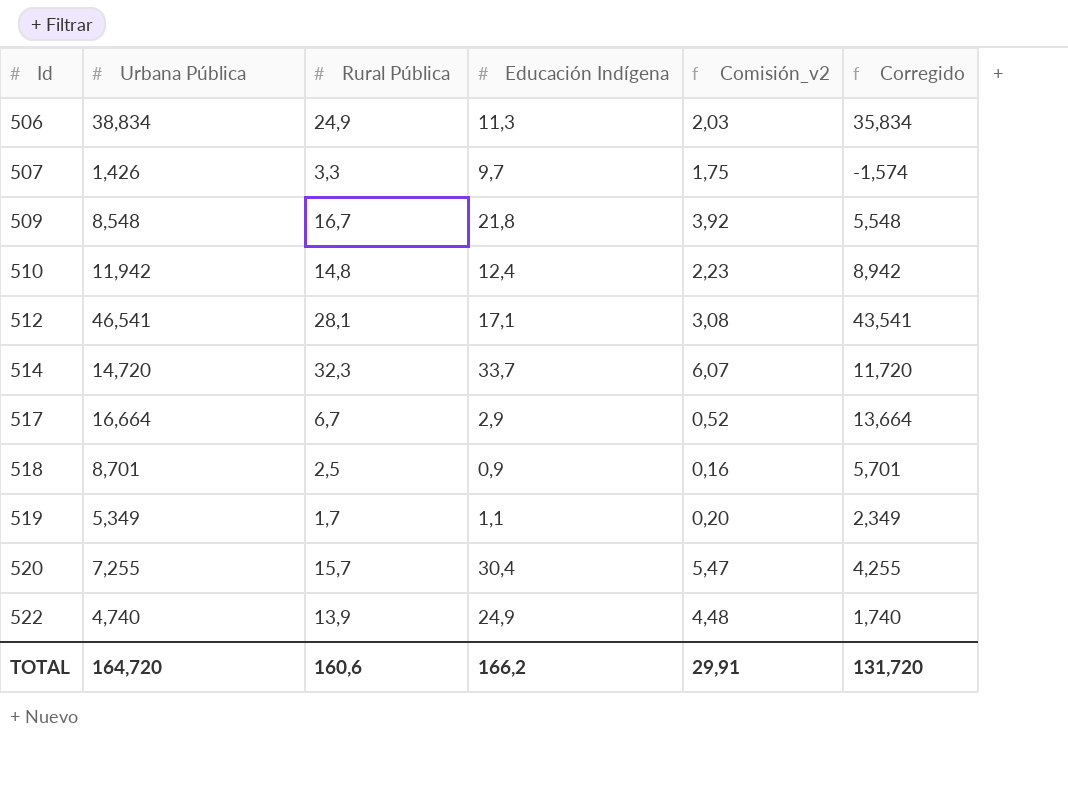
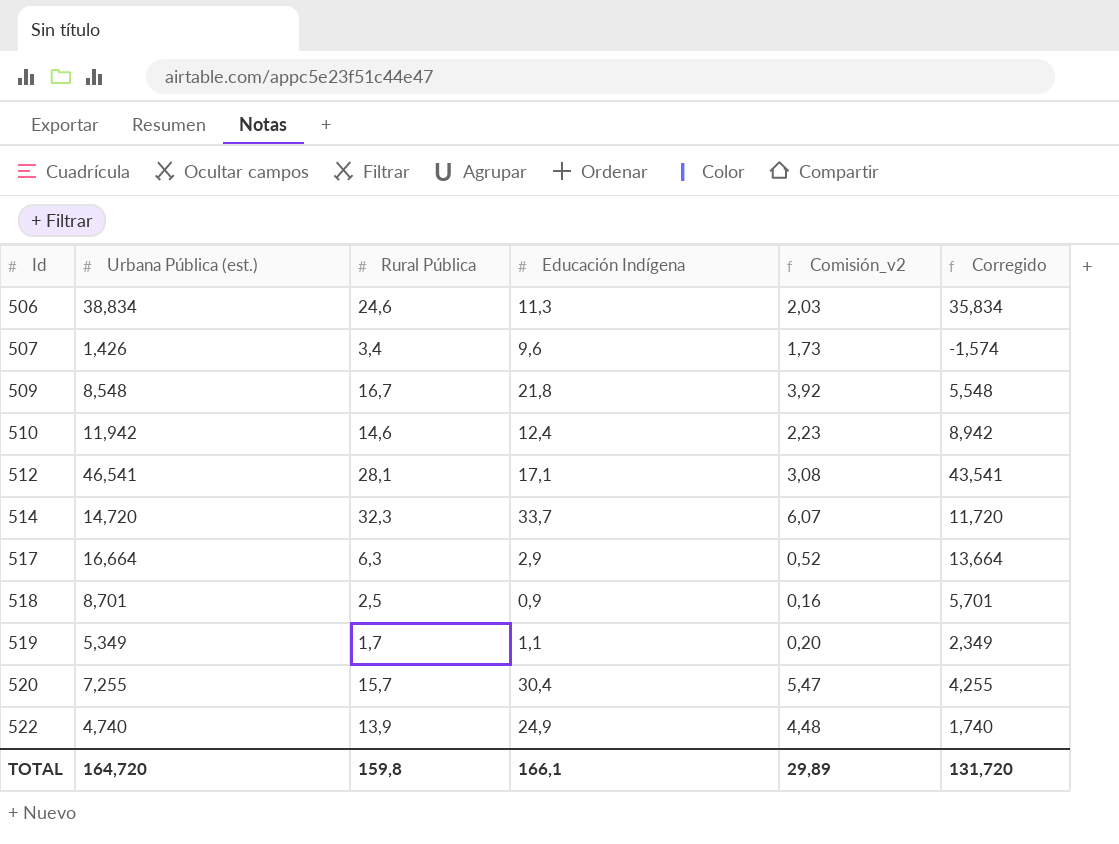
column name: Urbana Pública -> Urbana Pública (est.)
506 | Rural Pública: 24,9 -> 24,6
507 | Rural Pública: 3,3 -> 3,4
507 | Educación Indígena: 9,7 -> 9,6
507 | Comisión_v2: 1,75 -> 1,73
510 | Rural Pública: 14,8 -> 14,6
517 | Rural Pública: 6,7 -> 6,3
TOTAL | Rural Pública: 160,6 -> 159,8
TOTAL | Educación Indígena: 166,2 -> 166,1
TOTAL | Comisión_v2: 29,91 -> 29,89

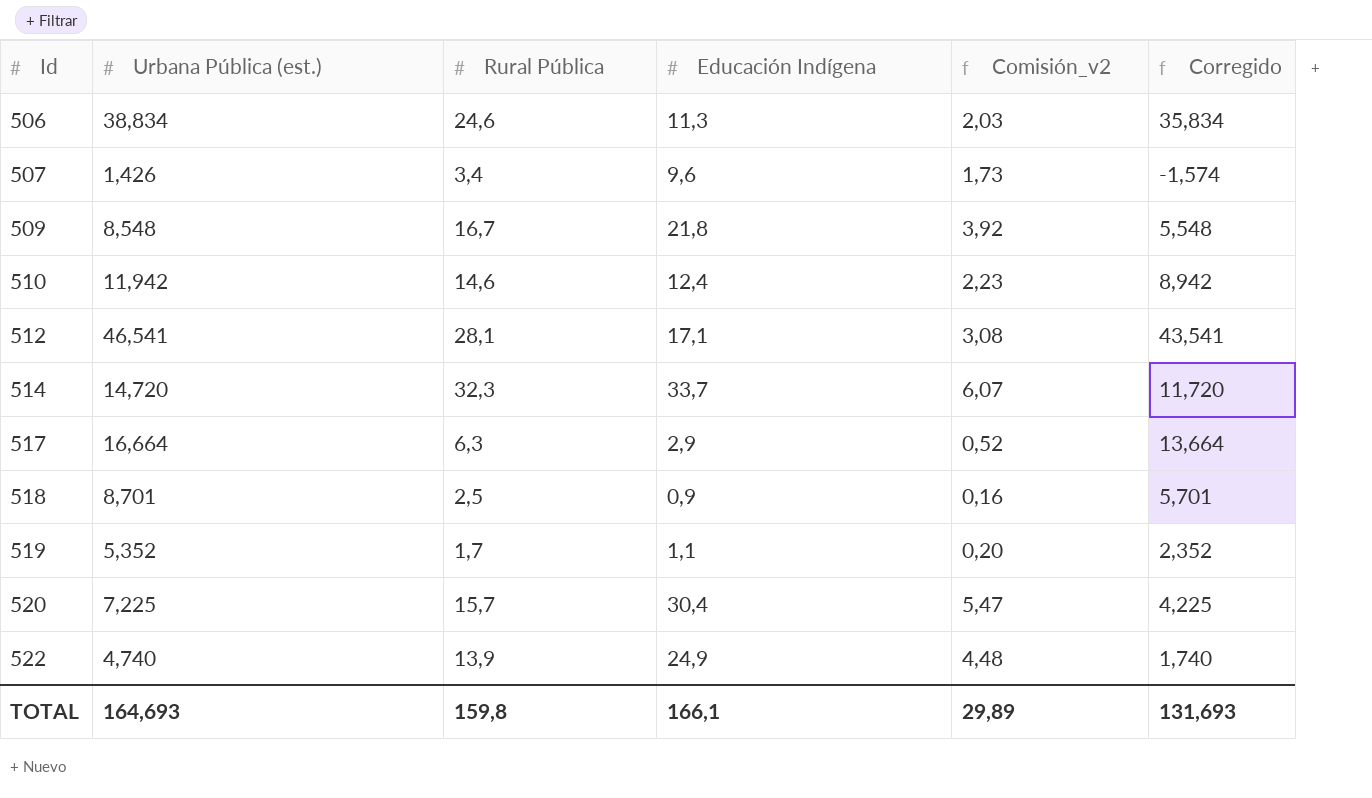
519 | Urbana Pública (est.): 5,349 -> 5,352
519 | Corregido: 2,349 -> 2,352
520 | Urbana Pública (est.): 7,255 -> 7,225
520 | Corregido: 4,255 -> 4,225
TOTAL | Urbana Pública (est.): 164,720 -> 164,693
TOTAL | Corregido: 131,720 -> 131,693

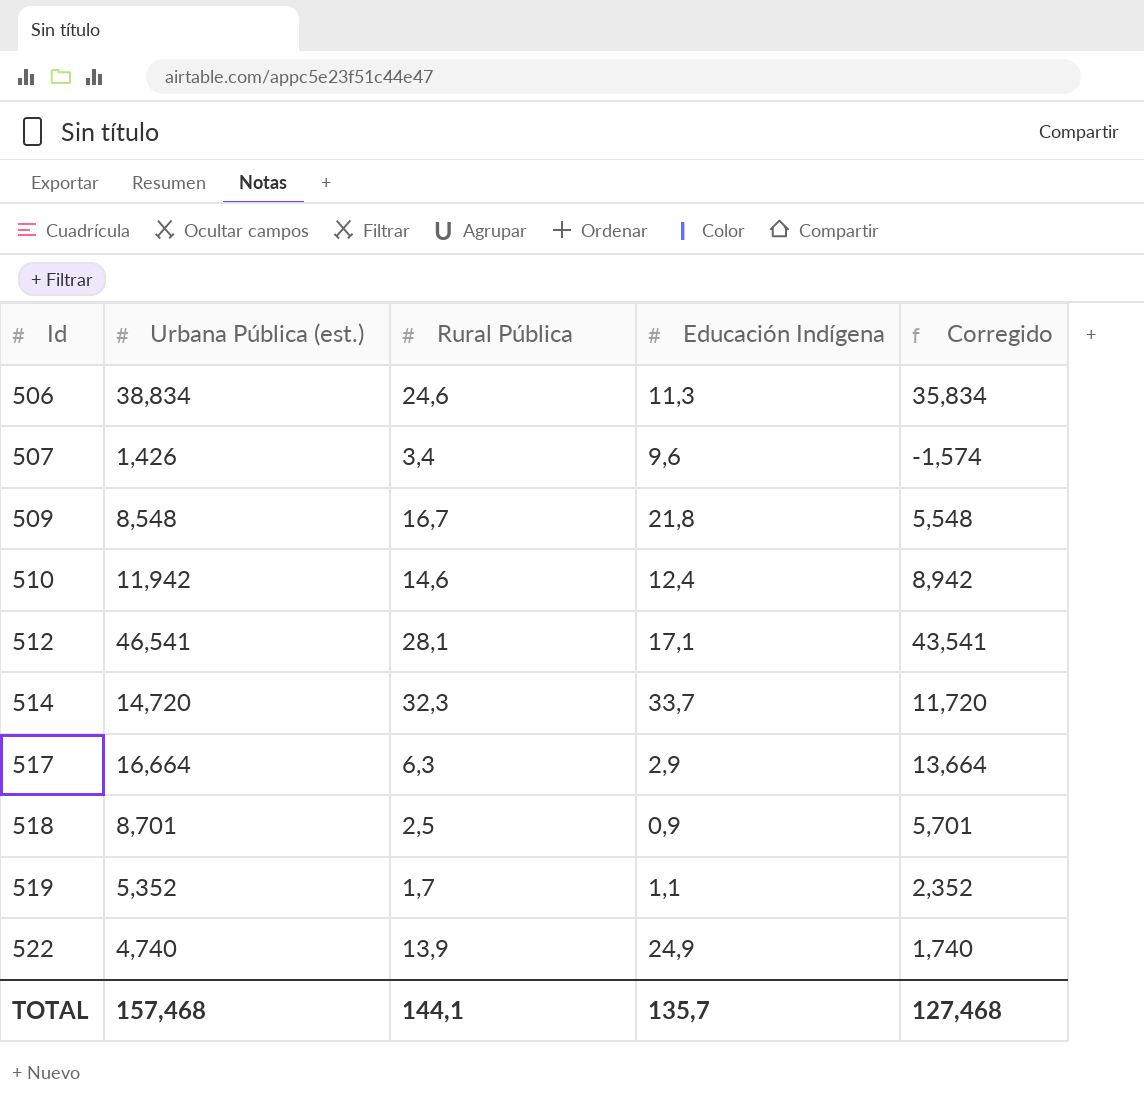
column Comisión_v2 | formula: [Educación Indígena] * 0,18 -> none
row 520: 7,225 | 15,7 | 30,4 | 5,47 | 4,225 -> none
TOTAL | Urbana Pública (est.): 164,693 -> 157,468
TOTAL | Rural Pública: 159,8 -> 144,1
TOTAL | Educación Indígena: 166,1 -> 135,7
TOTAL | Corregido: 131,693 -> 127,468

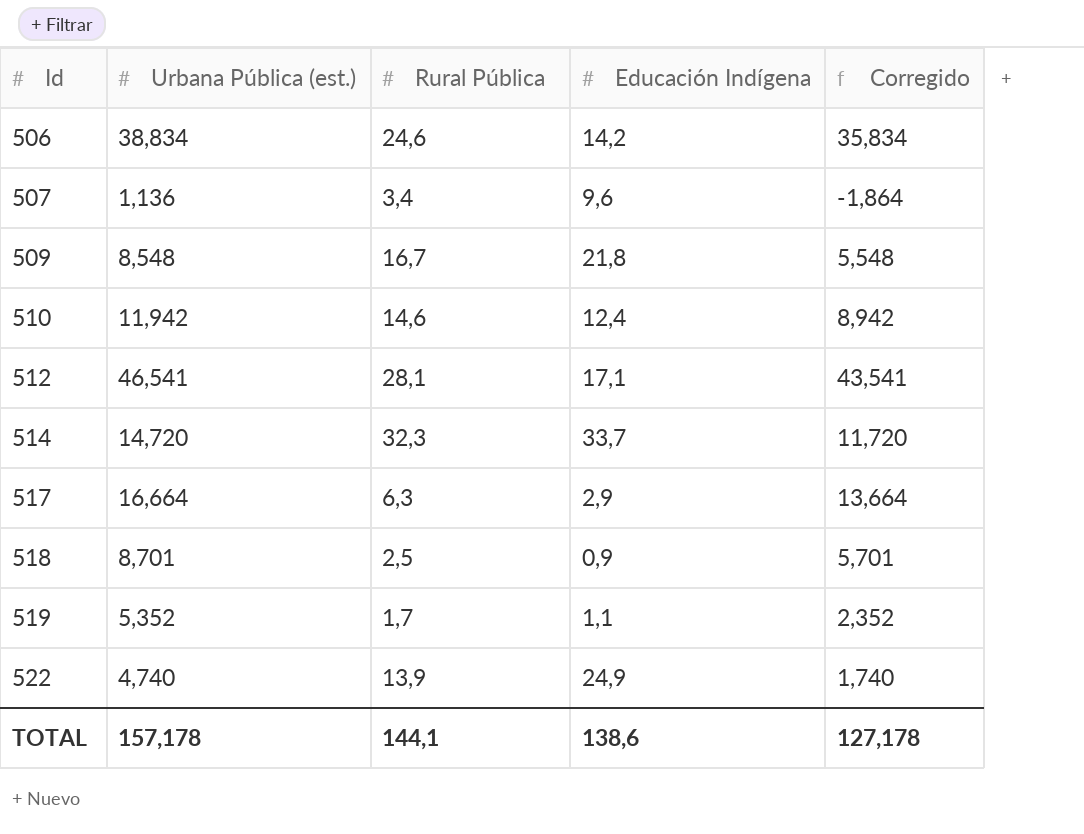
506 | Educación Indígena: 11,3 -> 14,2
507 | Urbana Pública (est.): 1,426 -> 1,136
507 | Corregido: -1,574 -> -1,864
TOTAL | Urbana Pública (est.): 157,468 -> 157,178
TOTAL | Educación Indígena: 135,7 -> 138,6
TOTAL | Corregido: 127,468 -> 127,178

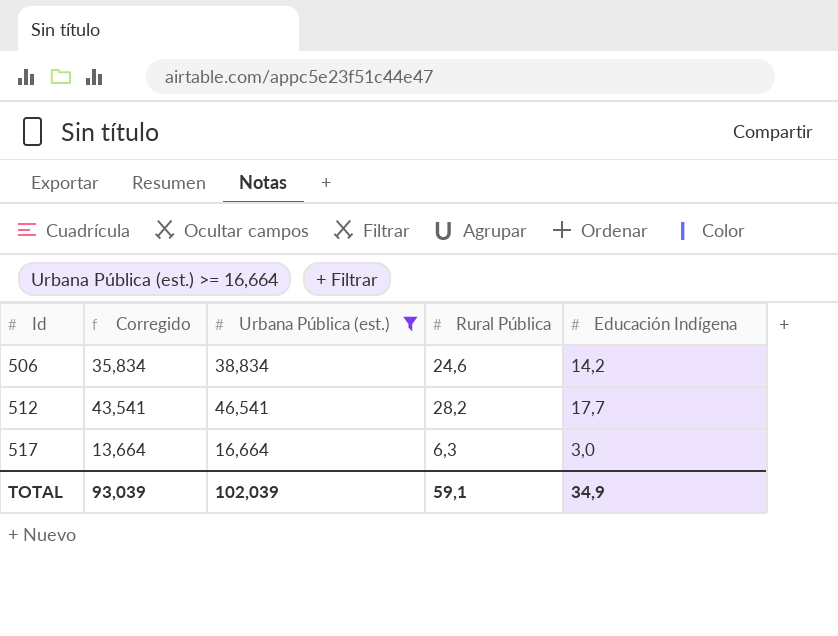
filter: none -> Urbana Pública (est.) >= 16,664
column Corregido | position: 5 -> 2
512 | Rural Pública: 28,1 -> 28,2
512 | Educación Indígena: 17,1 -> 17,7
517 | Educación Indígena: 2,9 -> 3,0
TOTAL | Corregido: 127,178 -> 93,039
TOTAL | Urbana Pública (est.): 157,178 -> 102,039
TOTAL | Rural Pública: 144,1 -> 59,1
TOTAL | Educación Indígena: 138,6 -> 34,9

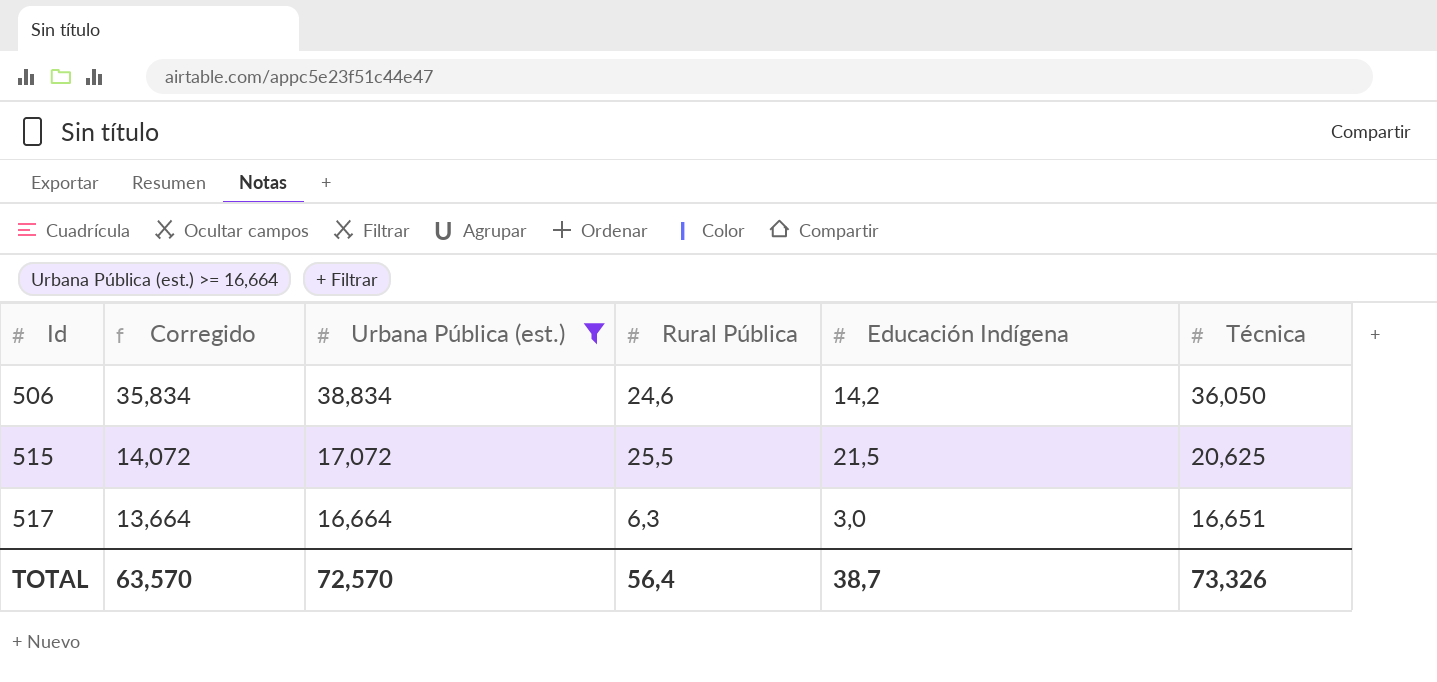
column Técnica | position: none -> 6
row 512: 43,541 | 46,541 | 28,2 | 17,7 -> none
row 515: none -> 14,072 | 17,072 | 25,5 | 21,5 | 20,625
TOTAL | Corregido: 93,039 -> 63,570
TOTAL | Urbana Pública (est.): 102,039 -> 72,570
TOTAL | Rural Pública: 59,1 -> 56,4
TOTAL | Educación Indígena: 34,9 -> 38,7

